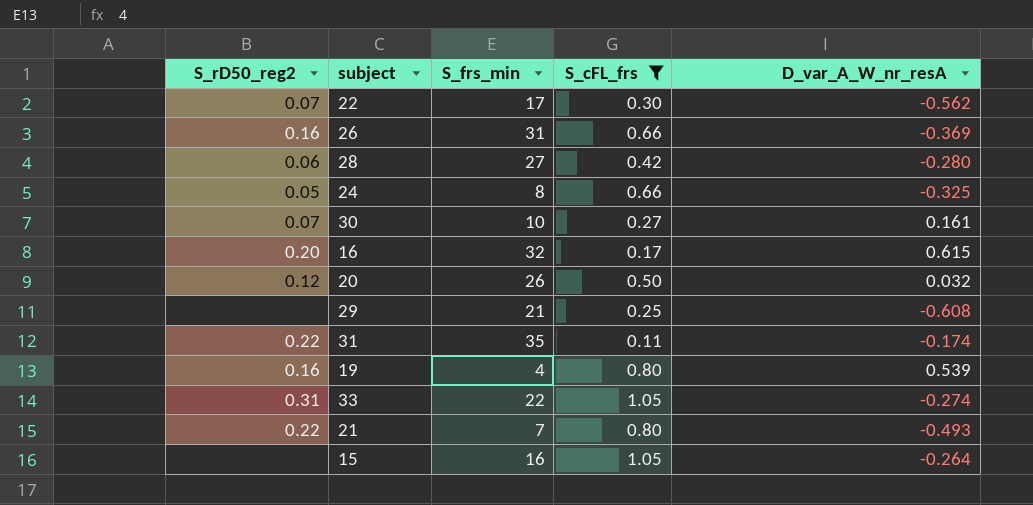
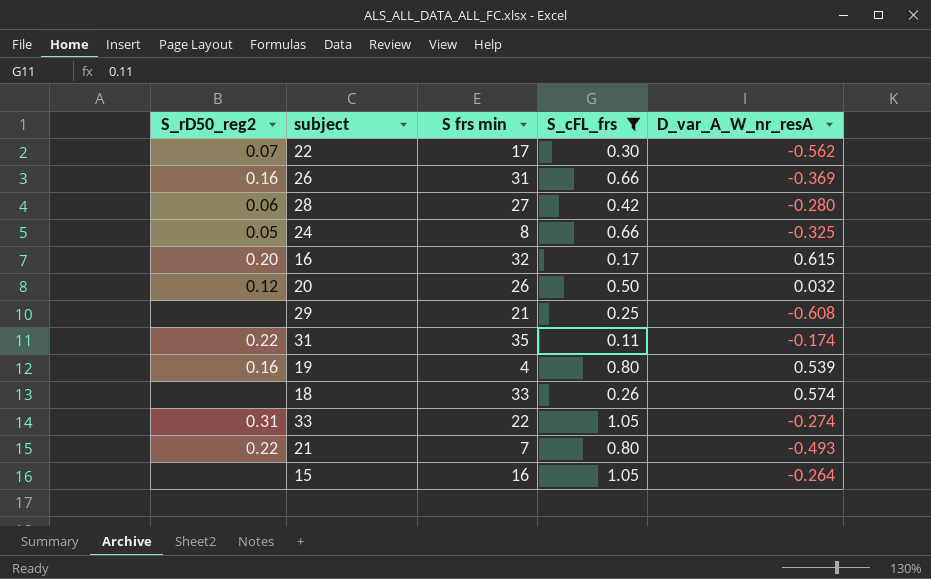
column name: S_frs_min -> S frs min
row 30: 0.07 | 10 | 0.27 | 0.161 -> none
row 18: none -> none | 33 | 0.26 | 0.574

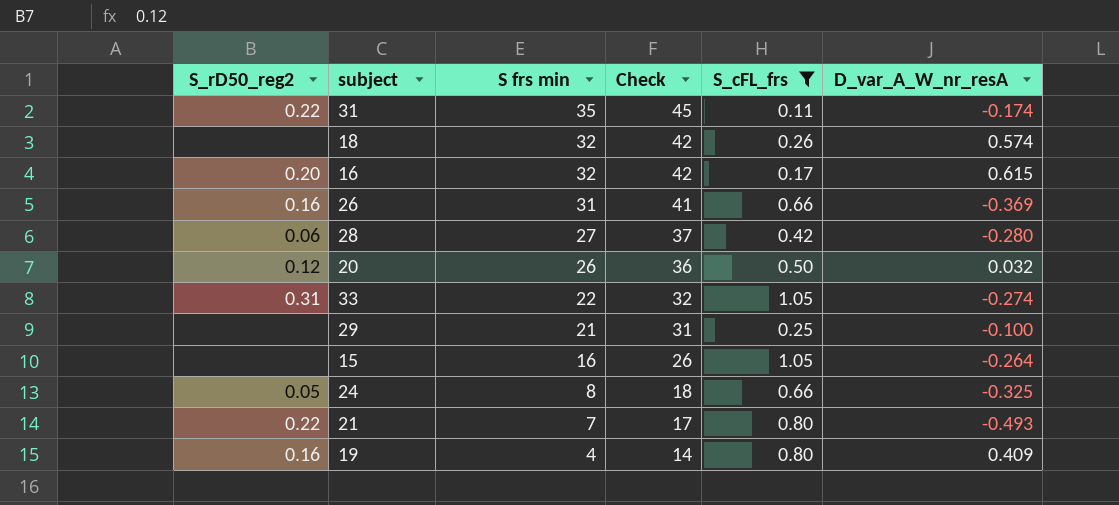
row order: none -> S frs min descending
column Check | formula: none -> [S frs min] + 10
row 22: 0.07 | 17 | 0.30 | -0.562 -> none
18 | S frs min: 33 -> 32
29 | D_var_A_W_nr_resA: -0.608 -> -0.100
19 | D_var_A_W_nr_resA: 0.539 -> 0.409

